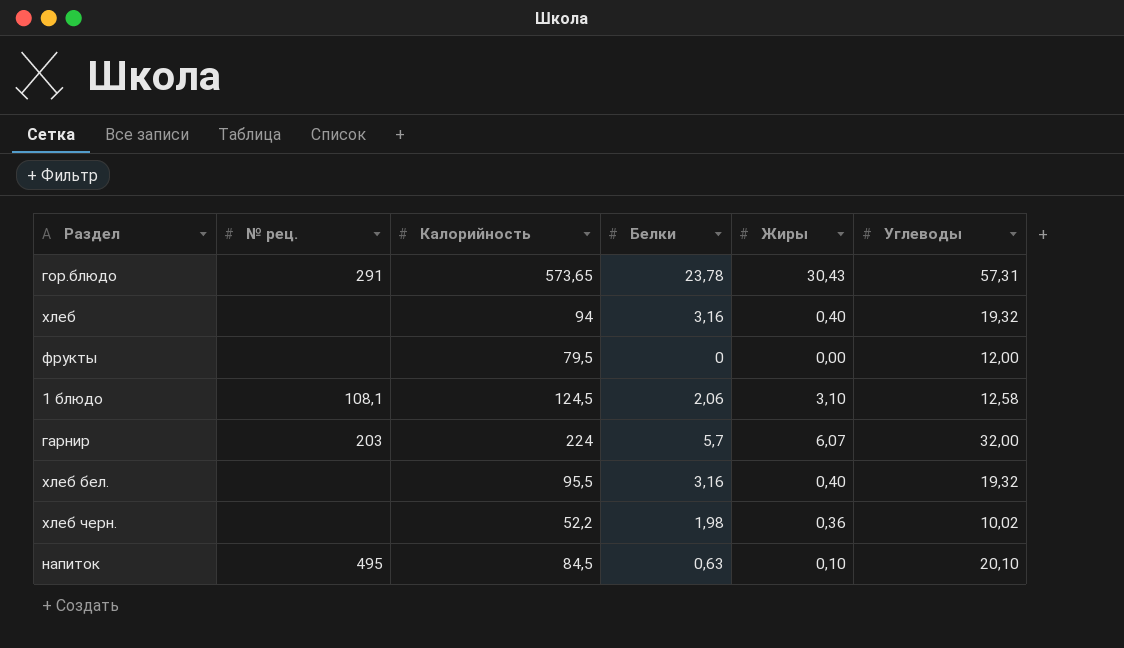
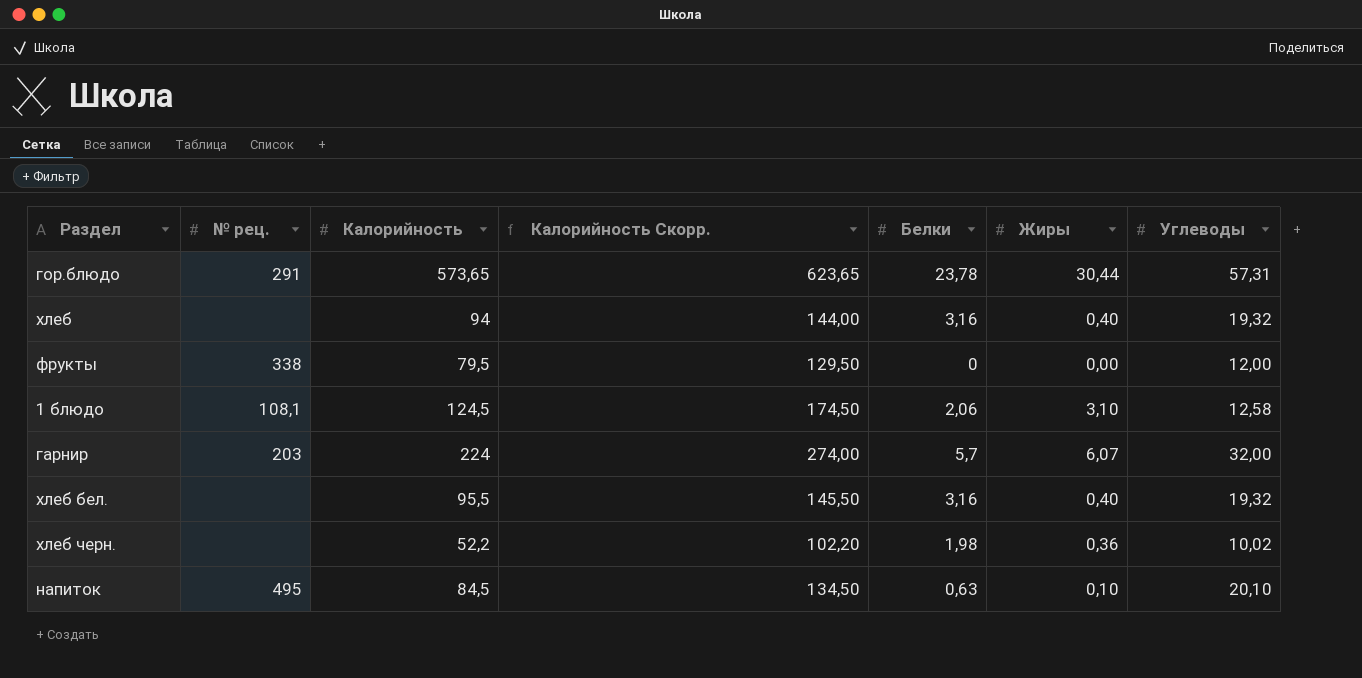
column Калорийность Скорр. | formula: none -> [Калорийность] + 50
гор.блюдо | Жиры: 30,43 -> 30,44
фрукты | № рец.: none -> 338

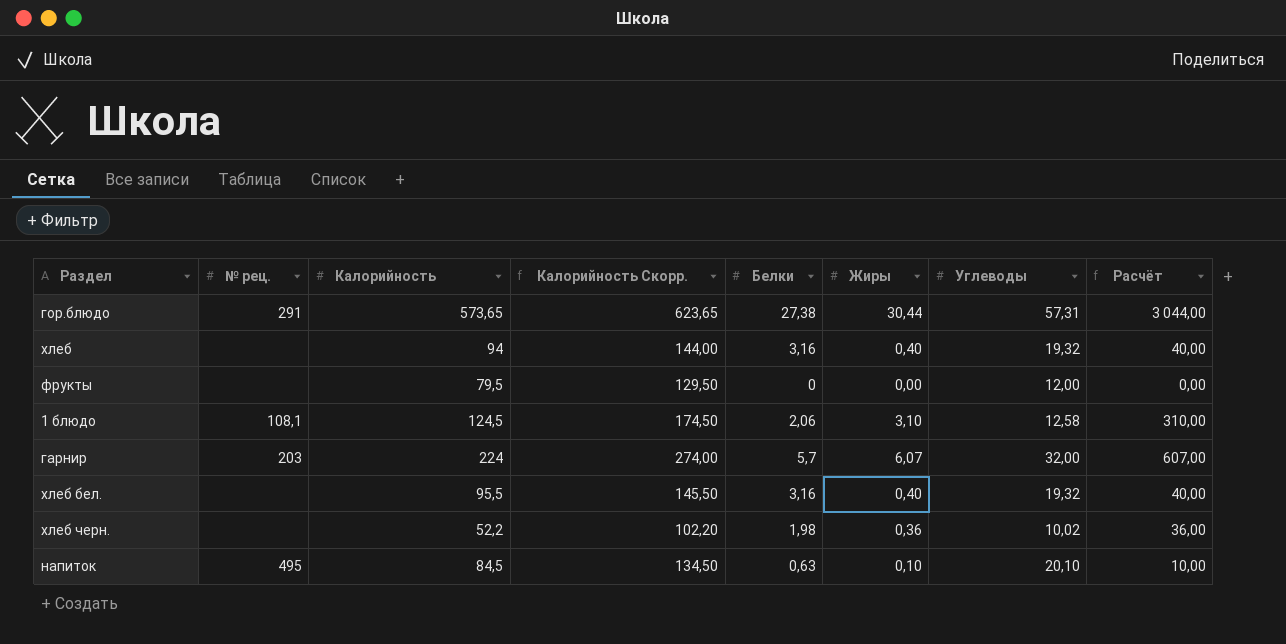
column Расчёт | formula: none -> [Жиры] * 100
гор.блюдо | Белки: 23,78 -> 27,38
фрукты | № рец.: 338 -> none

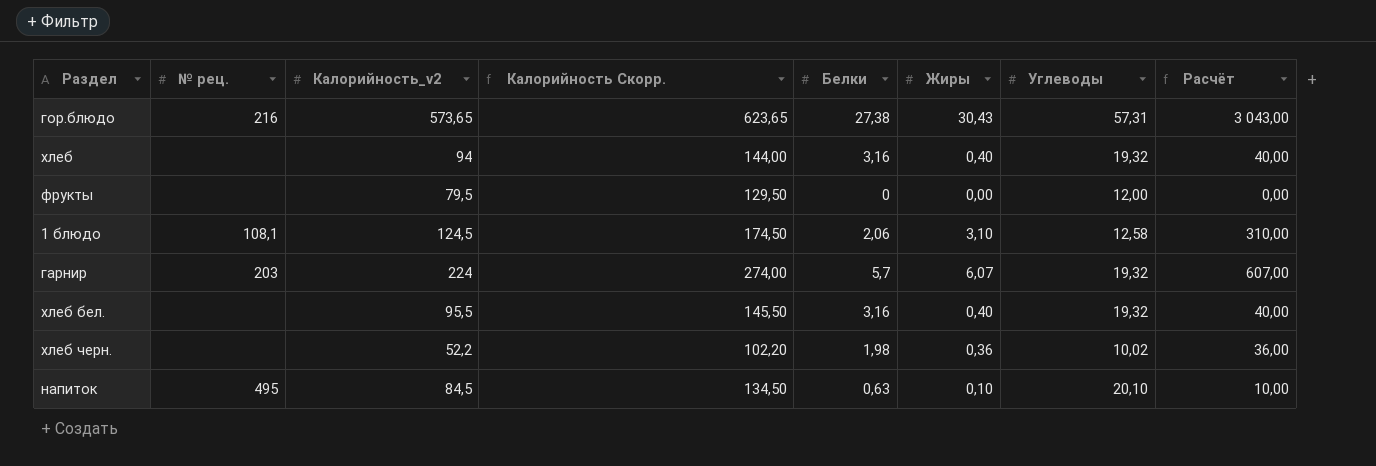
column name: Калорийность -> Калорийность_v2
гор.блюдо | № рец.: 291 -> 216
гор.блюдо | Жиры: 30,44 -> 30,43
гор.блюдо | Расчёт: 3 044,00 -> 3 043,00
гарнир | Углеводы: 32,00 -> 19,32

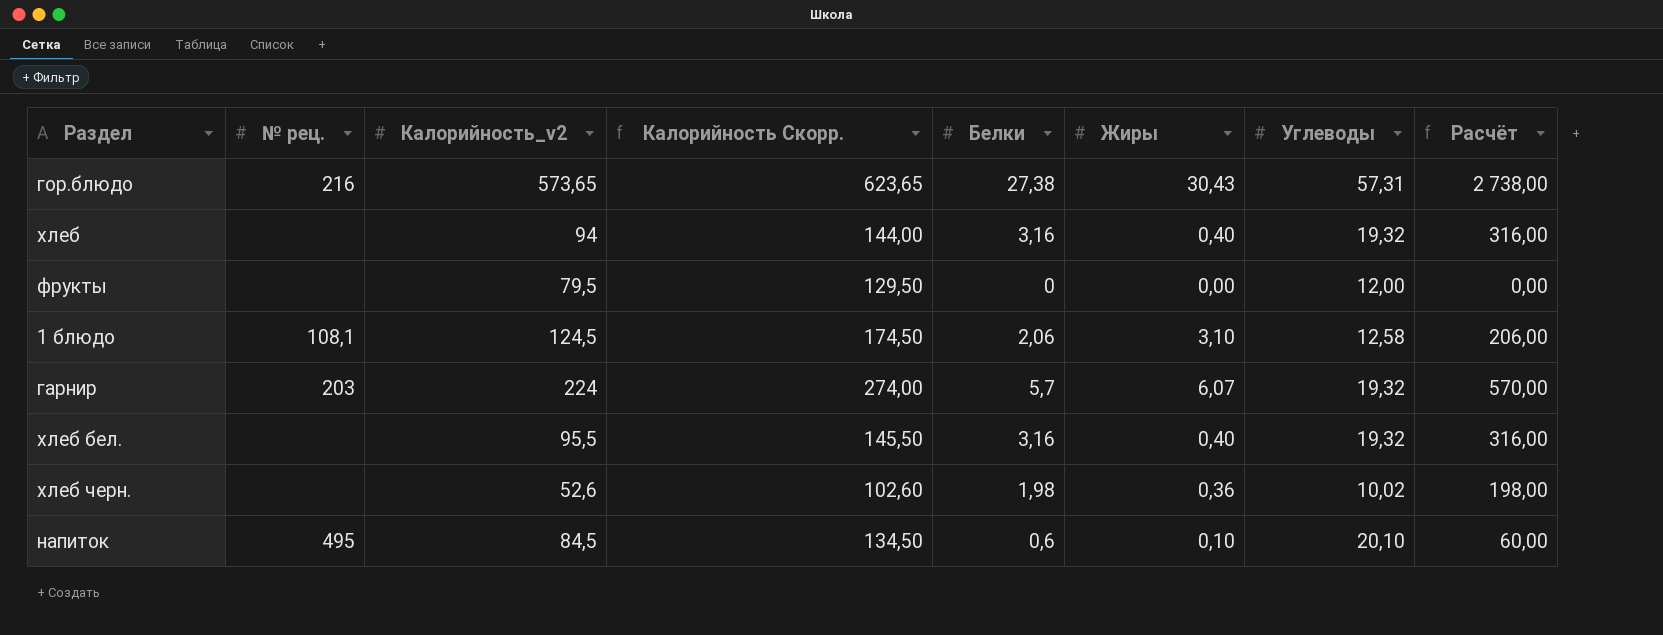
column Расчёт | formula: [Жиры] * 100 -> [Белки] * 100
хлеб черн. | Калорийность_v2: 52,2 -> 52,6
хлеб черн. | Калорийность Скорр.: 102,20 -> 102,60
напиток | Белки: 0,63 -> 0,6

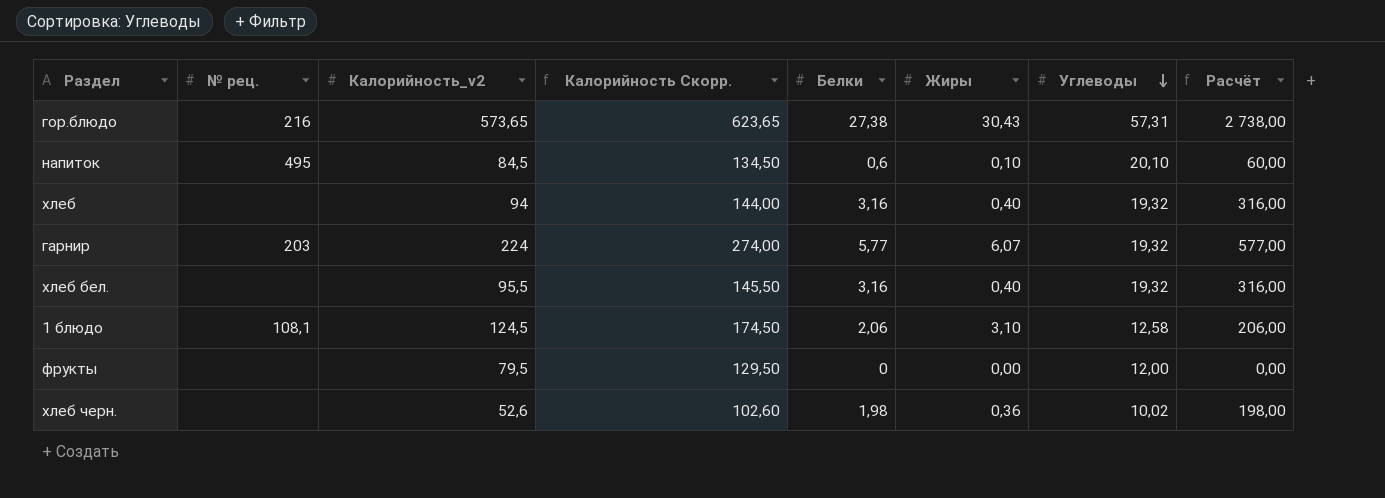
row order: none -> Углеводы descending
гарнир | Белки: 5,7 -> 5,77
гарнир | Расчёт: 570,00 -> 577,00

